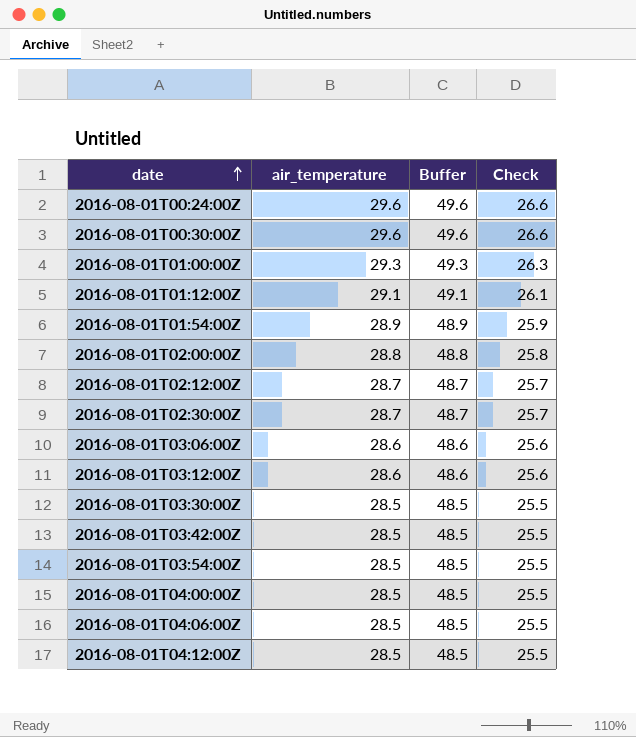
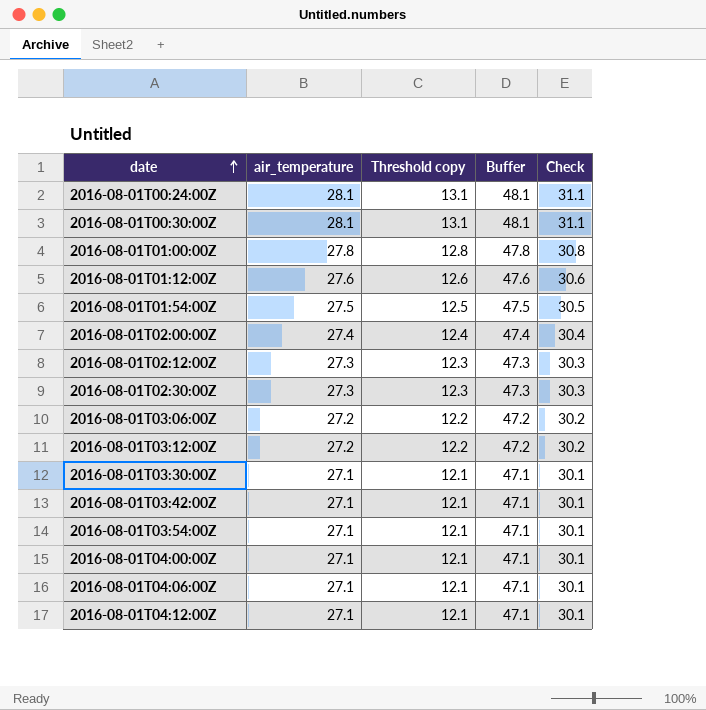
column Threshold copy | formula: none -> [air_temperature] - 15
column Check | formula: [air_temperature] - 3 -> [air_temperature] + 3
2016-08-01T00:24:00Z | air_temperature: 29.6 -> 28.1
2016-08-01T00:24:00Z | Buffer: 49.6 -> 48.1
2016-08-01T00:30:00Z | air_temperature: 29.6 -> 28.1
2016-08-01T00:30:00Z | Buffer: 49.6 -> 48.1
2016-08-01T01:00:00Z | air_temperature: 29.3 -> 27.8
2016-08-01T01:00:00Z | Buffer: 49.3 -> 47.8
2016-08-01T01:12:00Z | air_temperature: 29.1 -> 27.6
2016-08-01T01:12:00Z | Buffer: 49.1 -> 47.6
2016-08-01T01:54:00Z | air_temperature: 28.9 -> 27.5
2016-08-01T01:54:00Z | Buffer: 48.9 -> 47.5
2016-08-01T02:00:00Z | air_temperature: 28.8 -> 27.4
2016-08-01T02:00:00Z | Buffer: 48.8 -> 47.4
2016-08-01T02:12:00Z | air_temperature: 28.7 -> 27.3
2016-08-01T02:12:00Z | Buffer: 48.7 -> 47.3
2016-08-01T02:30:00Z | air_temperature: 28.7 -> 27.3
2016-08-01T02:30:00Z | Buffer: 48.7 -> 47.3
2016-08-01T03:06:00Z | air_temperature: 28.6 -> 27.2
2016-08-01T03:06:00Z | Buffer: 48.6 -> 47.2
2016-08-01T03:12:00Z | air_temperature: 28.6 -> 27.2
2016-08-01T03:12:00Z | Buffer: 48.6 -> 47.2
2016-08-01T03:30:00Z | air_temperature: 28.5 -> 27.1
2016-08-01T03:30:00Z | Buffer: 48.5 -> 47.1
2016-08-01T03:42:00Z | air_temperature: 28.5 -> 27.1
2016-08-01T03:42:00Z | Buffer: 48.5 -> 47.1
2016-08-01T03:54:00Z | air_temperature: 28.5 -> 27.1
2016-08-01T03:54:00Z | Buffer: 48.5 -> 47.1
2016-08-01T04:00:00Z | air_temperature: 28.5 -> 27.1
2016-08-01T04:00:00Z | Buffer: 48.5 -> 47.1
2016-08-01T04:06:00Z | air_temperature: 28.5 -> 27.1
2016-08-01T04:06:00Z | Buffer: 48.5 -> 47.1
2016-08-01T04:12:00Z | air_temperature: 28.5 -> 27.1
2016-08-01T04:12:00Z | Buffer: 48.5 -> 47.1

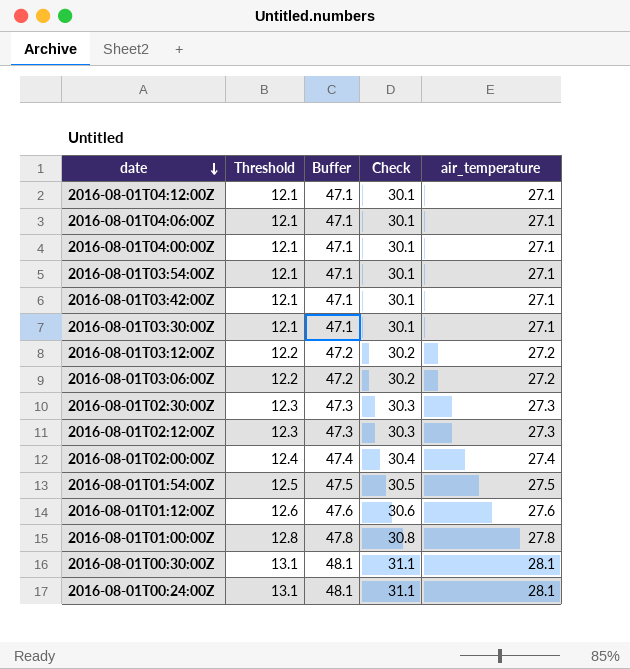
row order: date ascending -> date descending
column name: Threshold copy -> Threshold
column air_temperature | position: 2 -> 5

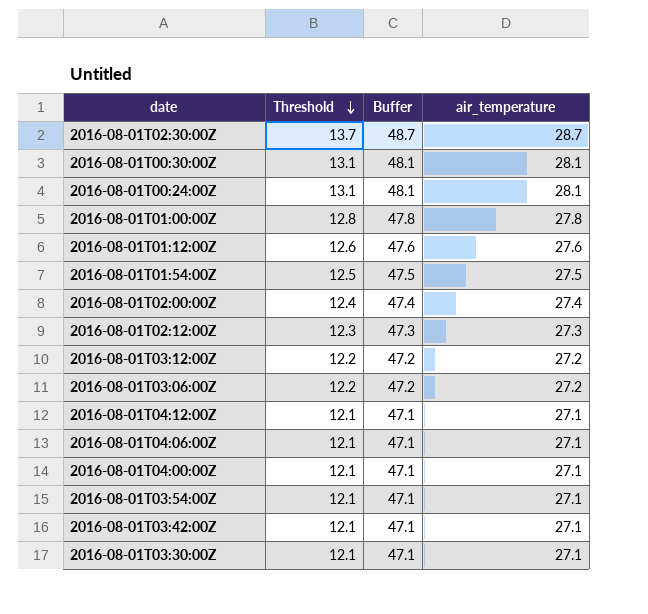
row order: date descending -> Threshold descending
column Check | formula: [air_temperature] + 3 -> none
2016-08-01T02:30:00Z | Threshold: 12.3 -> 13.7
2016-08-01T02:30:00Z | Buffer: 47.3 -> 48.7
2016-08-01T02:30:00Z | air_temperature: 27.3 -> 28.7

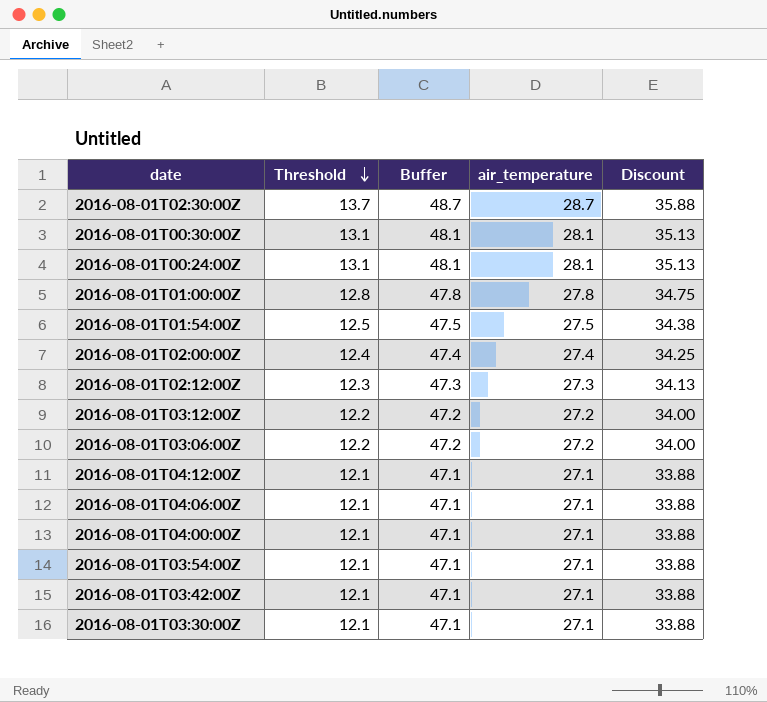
column Discount | formula: none -> [air_temperature] * 1.25
row 2016-08-01T01:12:00Z: 12.6 | 47.6 | 27.6 -> none

